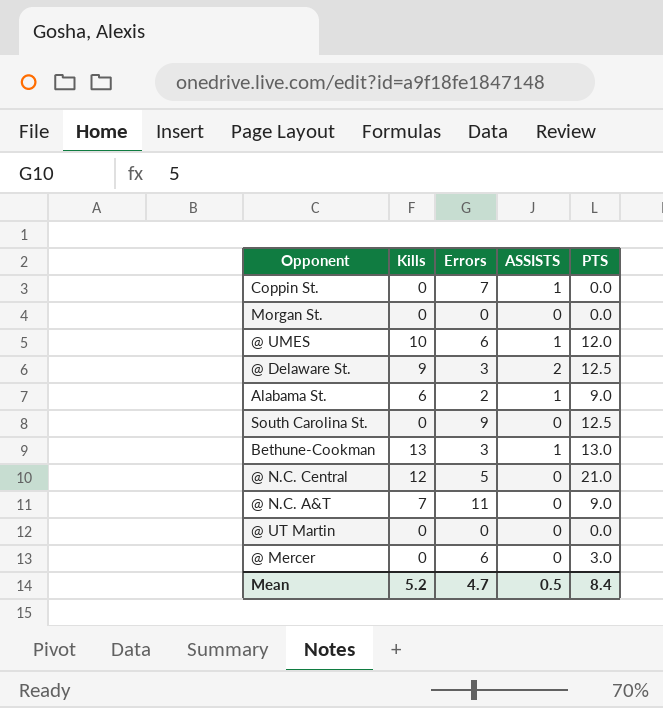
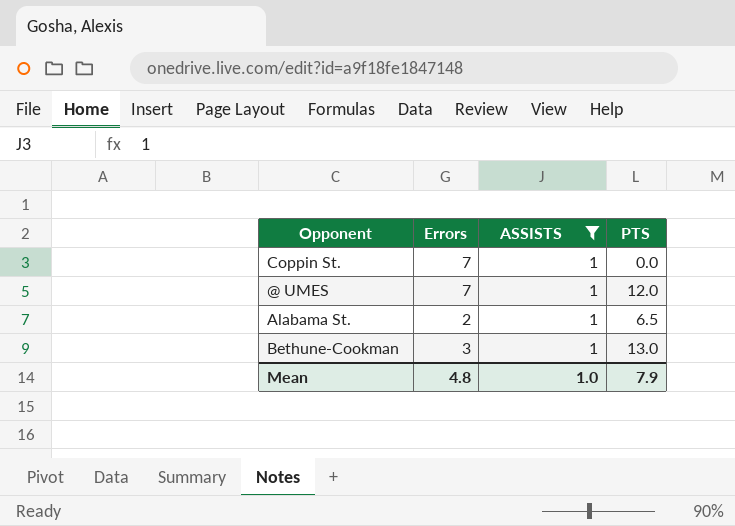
filter: none -> ASSISTS = 1
column Kills | position: 2 -> none
@ UMES | Errors: 6 -> 7
Alabama St. | PTS: 9.0 -> 6.5
Mean | Errors: 4.7 -> 4.8
Mean | ASSISTS: 0.5 -> 1.0
Mean | PTS: 8.4 -> 7.9

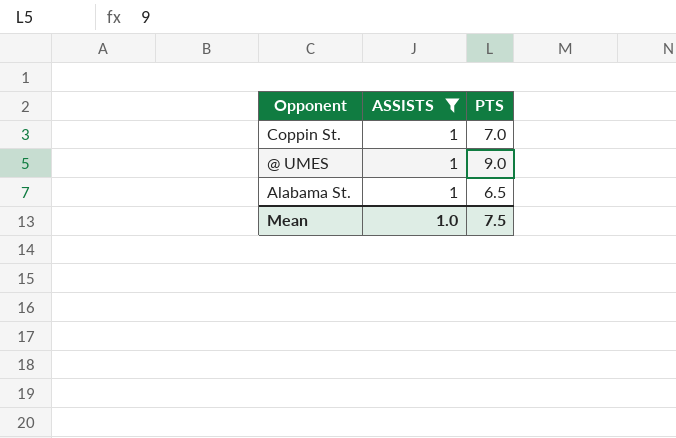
column Errors | position: 2 -> none
row Bethune-Cookman: 3 | 1 | 13.0 -> none
Coppin St. | PTS: 0.0 -> 7.0
@ UMES | PTS: 12.0 -> 9.0
Mean | PTS: 7.9 -> 7.5

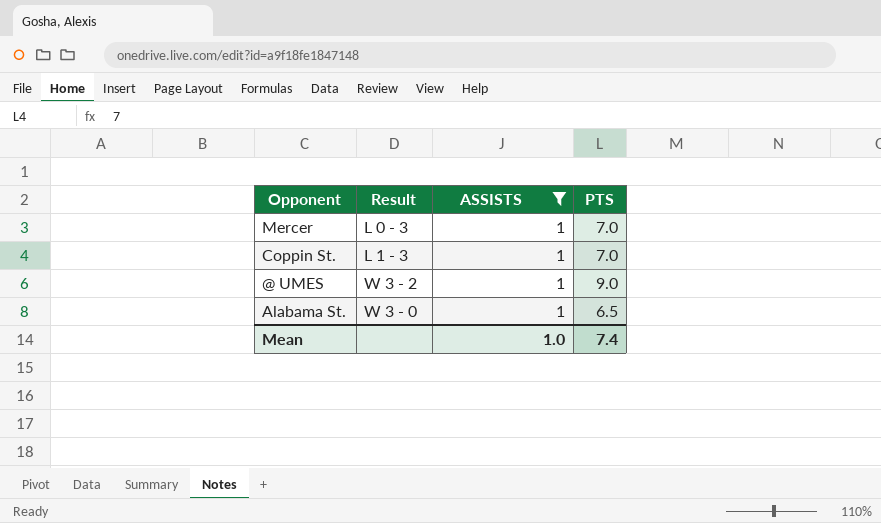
column Result | position: none -> 2
row Mercer: none -> L 0 - 3 | 1 | 7.0
Mean | PTS: 7.5 -> 7.4

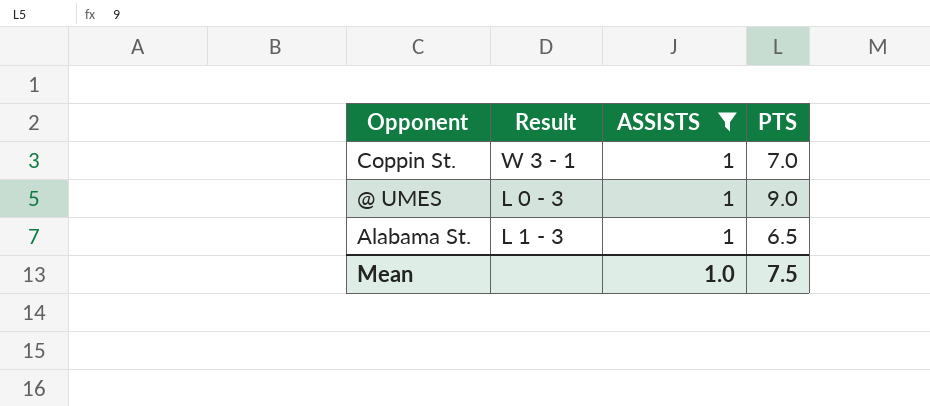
row Mercer: L 0 - 3 | 1 | 7.0 -> none
Coppin St. | Result: L 1 - 3 -> W 3 - 1
@ UMES | Result: W 3 - 2 -> L 0 - 3
Alabama St. | Result: W 3 - 0 -> L 1 - 3
Mean | PTS: 7.4 -> 7.5

